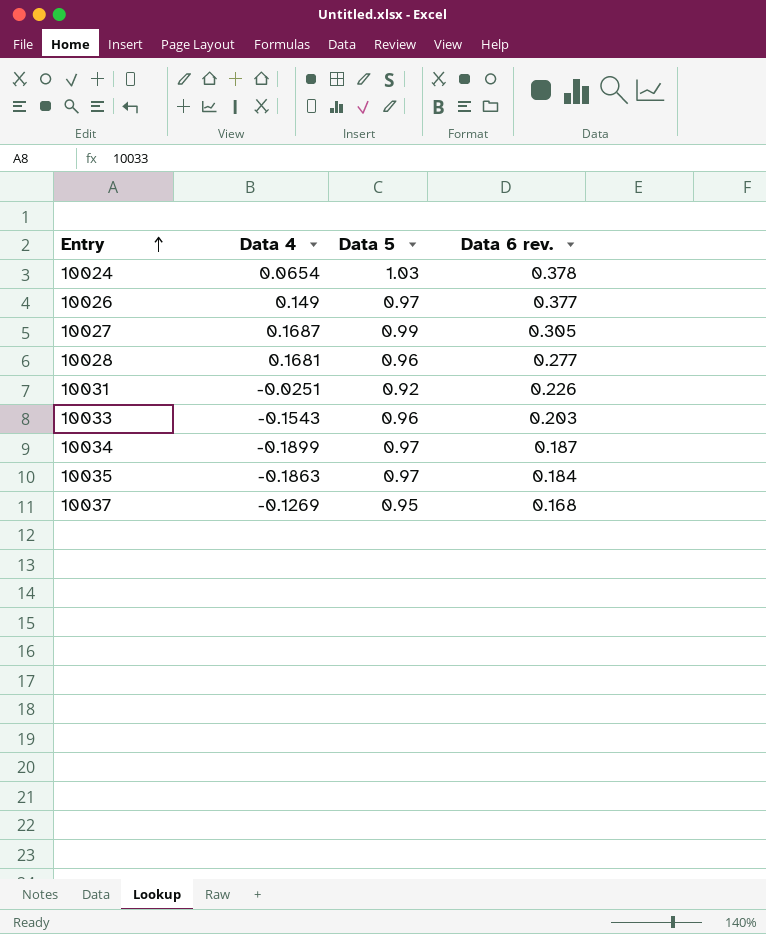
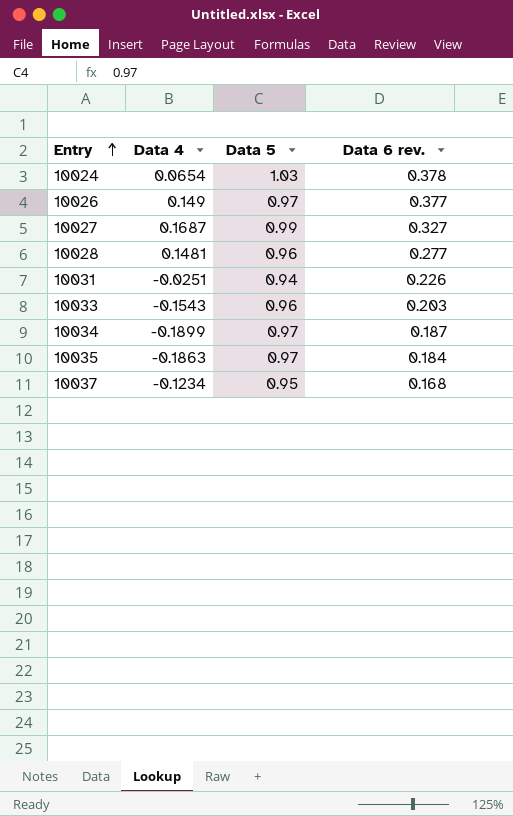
10027 | Data 6 rev.: 0.305 -> 0.327
10028 | Data 4: 0.1681 -> 0.1481
10031 | Data 5: 0.92 -> 0.94
10037 | Data 4: -0.1269 -> -0.1234

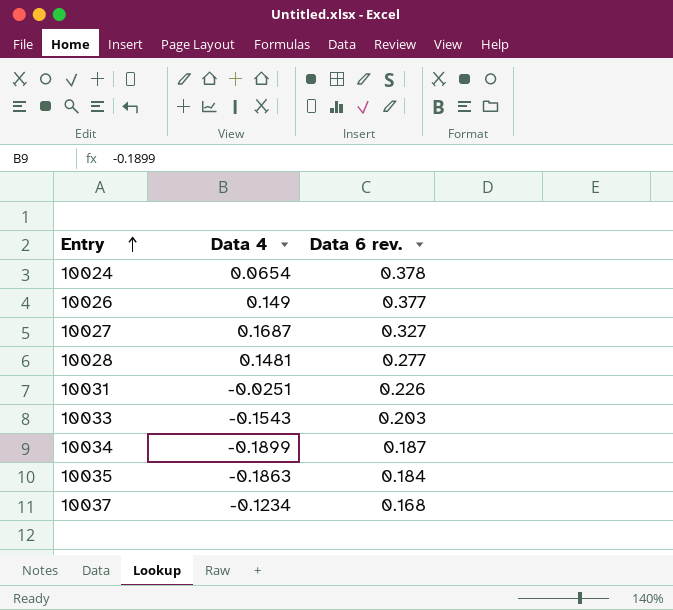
column Data 5 | position: 3 -> none

